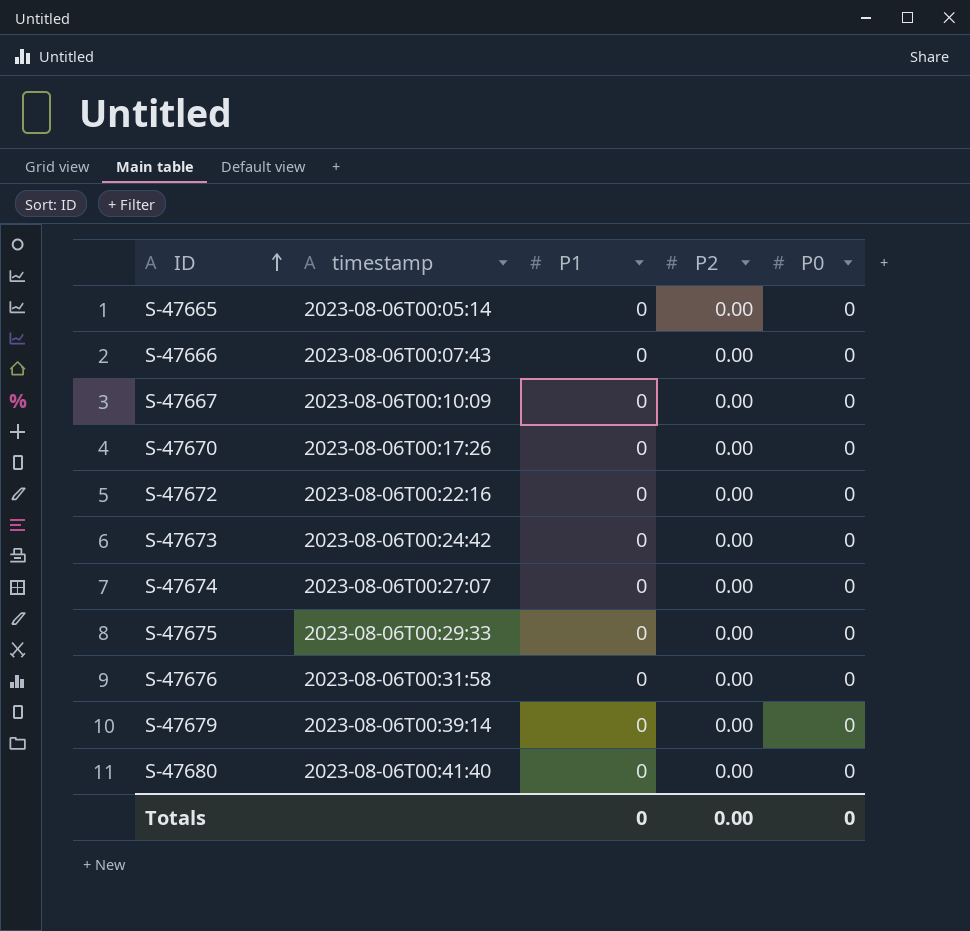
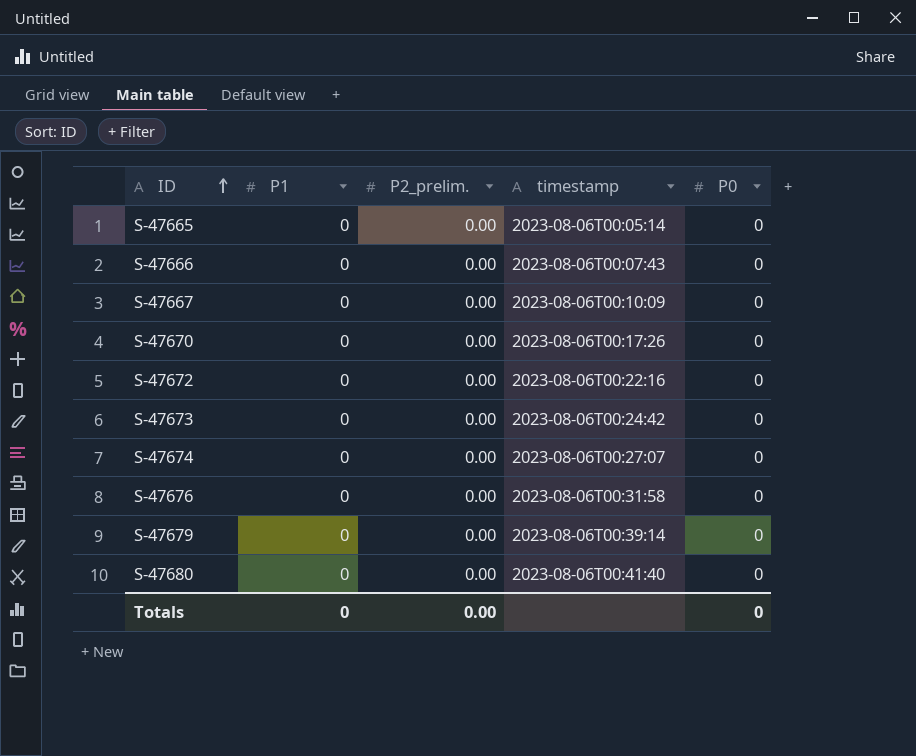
column name: P2 -> P2_prelim.
column timestamp | position: 2 -> 4
row S-47675: 2023-08-06T00:29:33 | 0 | 0.00 | 0 -> none

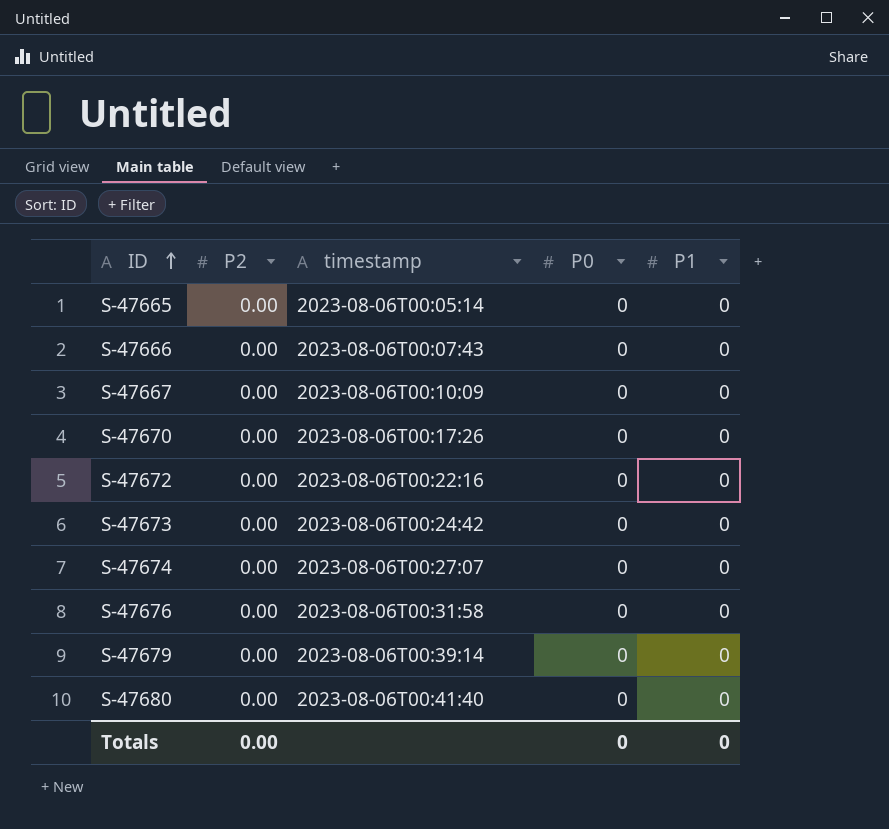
column name: P2_prelim. -> P2
column P1 | position: 2 -> 5

